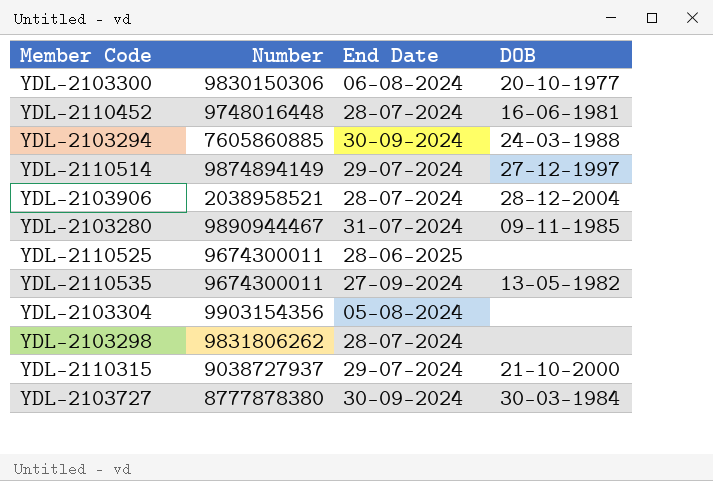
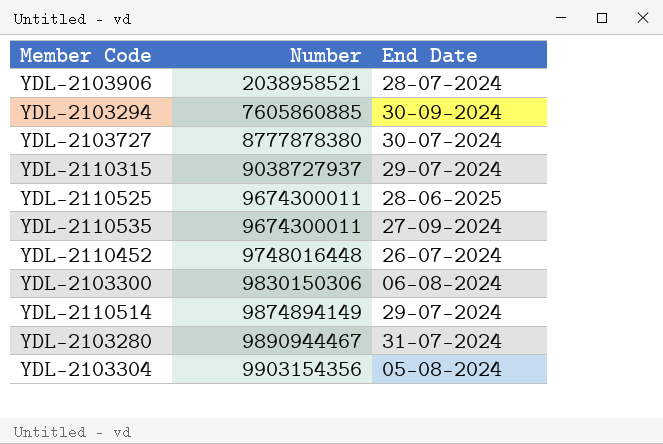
row order: none -> Number ascending
column DOB | position: 4 -> none
row YDL-2103298: 9831806262 | 28-07-2024 | none -> none
YDL-2103727 | End Date: 30-09-2024 -> 30-07-2024
YDL-2110452 | End Date: 28-07-2024 -> 26-07-2024

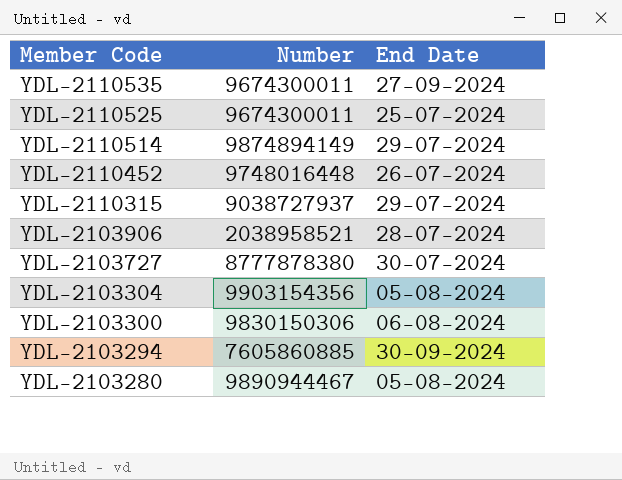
row order: Number ascending -> Member Code descending
YDL-2110525 | End Date: 28-06-2025 -> 25-07-2024
YDL-2103280 | End Date: 31-07-2024 -> 05-08-2024

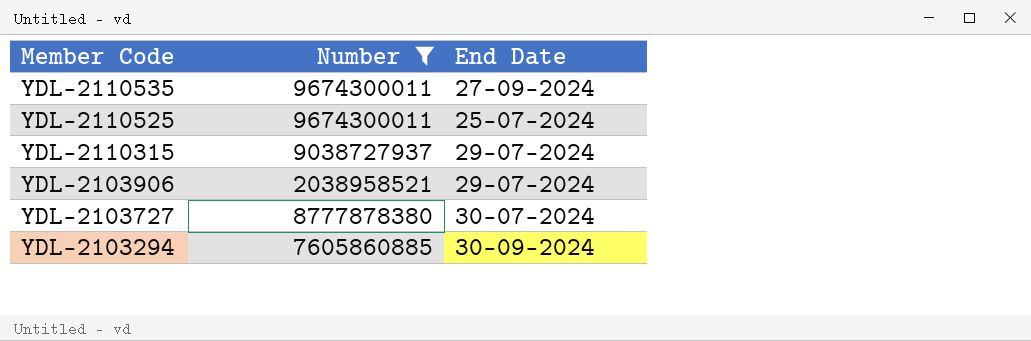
filter: none -> Number <= 9674300011
YDL-2103906 | End Date: 28-07-2024 -> 29-07-2024

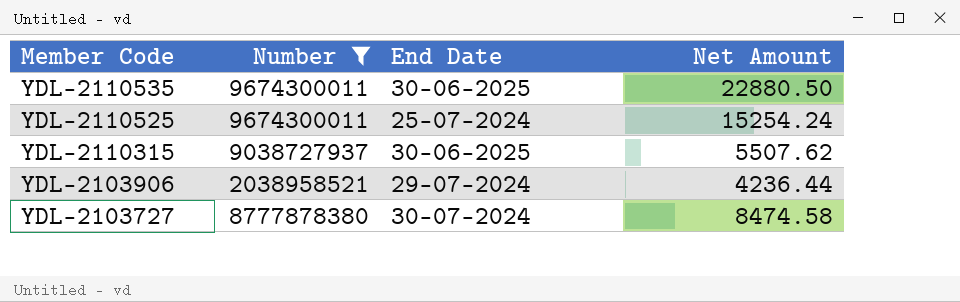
column Net Amount | position: none -> 4
row YDL-2103294: 7605860885 | 30-09-2024 -> none
YDL-2110535 | End Date: 27-09-2024 -> 30-06-2025
YDL-2110315 | End Date: 29-07-2024 -> 30-06-2025

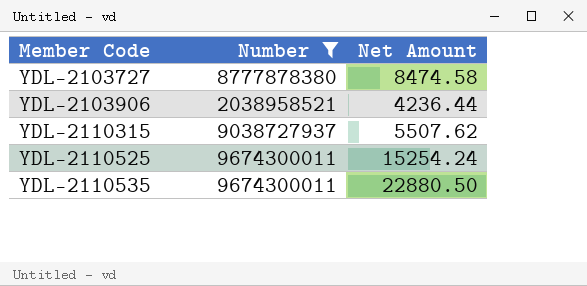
row order: Member Code descending -> Member Code ascending
column End Date | position: 3 -> none

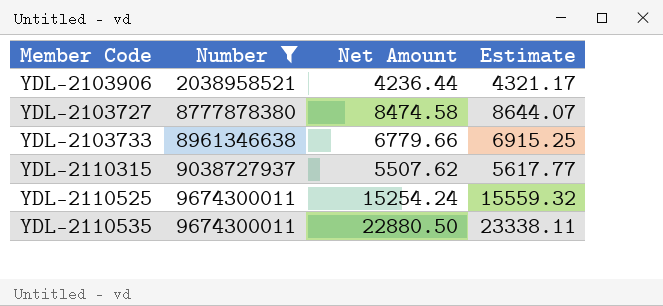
row order: Member Code ascending -> Number ascending
column Estimate | formula: none -> [Net Amount] * 1.02
row YDL-2103733: none -> 8961346638 | 6779.66 | 6915.25

